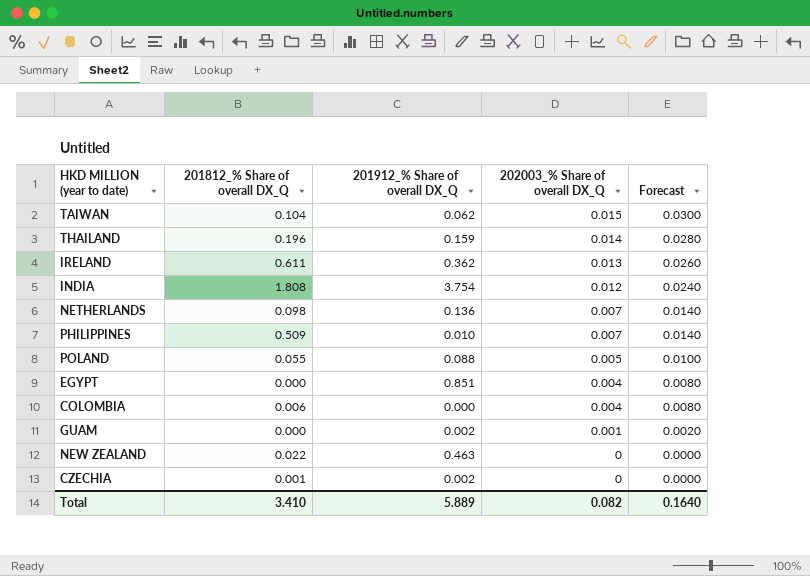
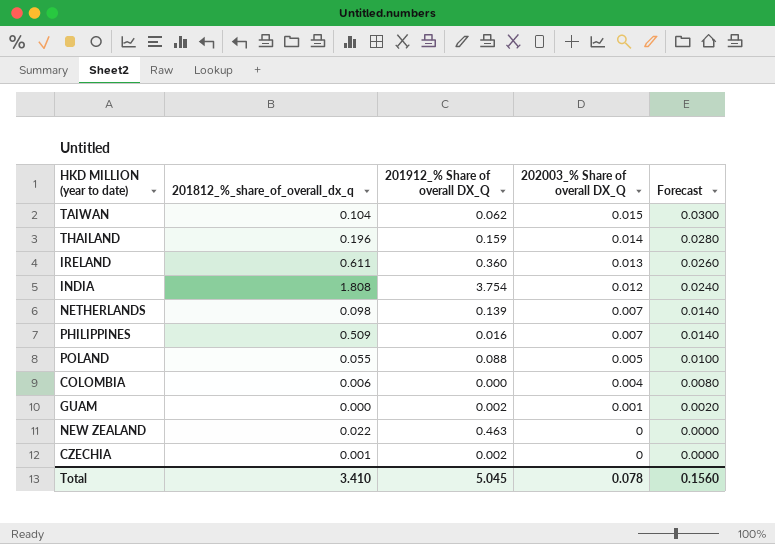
column name: 201812_% Share of overall DX_Q -> 201812_%_share_of_overall_dx_q
row EGYPT: 0.000 | 0.851 | 0.004 | 0.0080 -> none
IRELAND | 201912_% Share of overall DX_Q: 0.362 -> 0.360
NETHERLANDS | 201912_% Share of overall DX_Q: 0.136 -> 0.139
PHILIPPINES | 201912_% Share of overall DX_Q: 0.010 -> 0.016
Total | 201912_% Share of overall DX_Q: 5.889 -> 5.045
Total | 202003_% Share of overall DX_Q: 0.082 -> 0.078
Total | Forecast: 0.1640 -> 0.1560

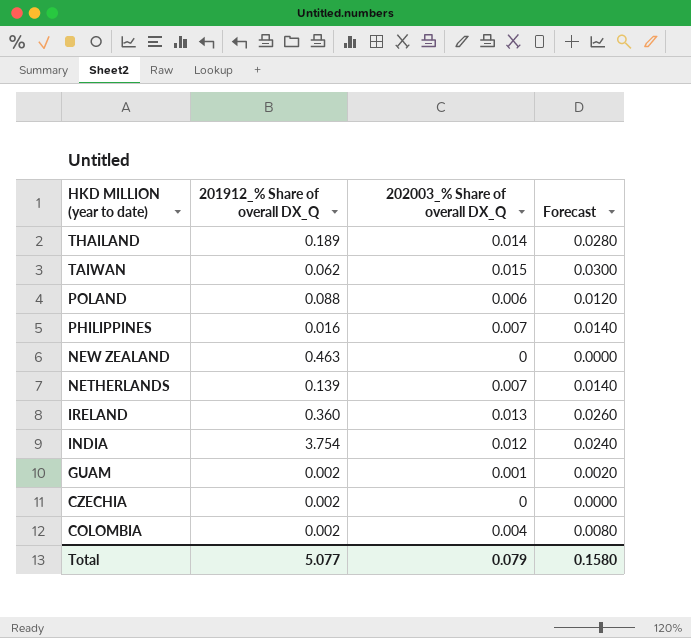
row order: 202003_% Share of overall DX_Q descending -> HKD MILLION (year to date) descending
column 201812_%_share_of_overall_dx_q | position: 2 -> none
THAILAND | 201912_% Share of overall DX_Q: 0.159 -> 0.189
POLAND | 202003_% Share of overall DX_Q: 0.005 -> 0.006
POLAND | Forecast: 0.0100 -> 0.0120
COLOMBIA | 201912_% Share of overall DX_Q: 0.000 -> 0.002
Total | 201912_% Share of overall DX_Q: 5.045 -> 5.077
Total | 202003_% Share of overall DX_Q: 0.078 -> 0.079
Total | Forecast: 0.1560 -> 0.1580

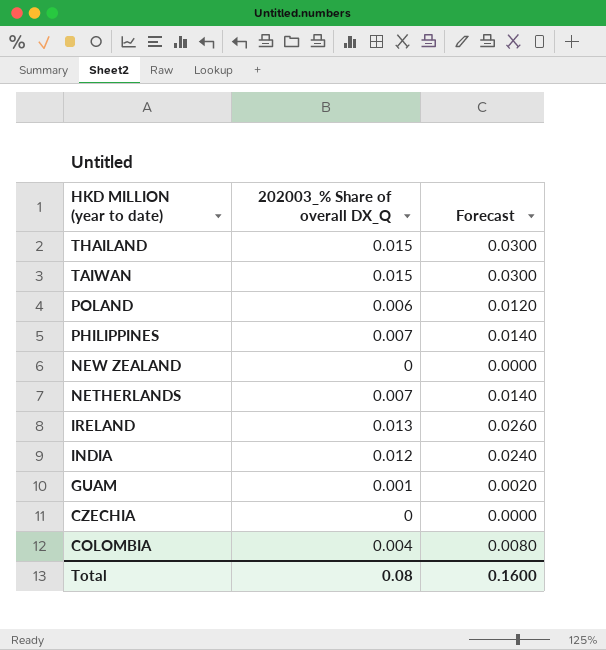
column 201912_% Share of overall DX_Q | position: 2 -> none
THAILAND | 202003_% Share of overall DX_Q: 0.014 -> 0.015
THAILAND | Forecast: 0.0280 -> 0.0300
Total | 202003_% Share of overall DX_Q: 0.079 -> 0.08
Total | Forecast: 0.1580 -> 0.1600

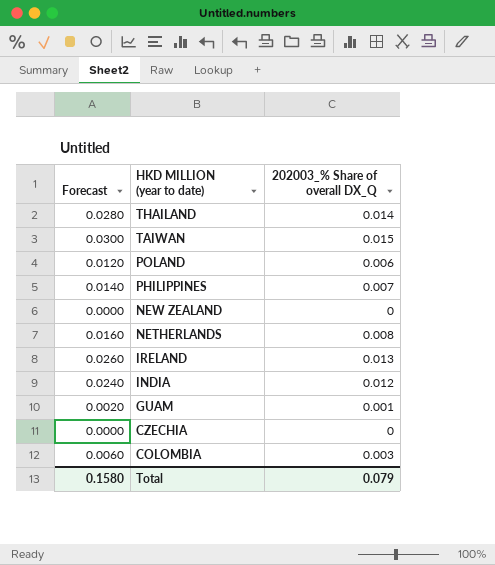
column Forecast | position: 3 -> 1
THAILAND | Forecast: 0.0300 -> 0.0280
THAILAND | 202003_% Share of overall DX_Q: 0.015 -> 0.014
NETHERLANDS | Forecast: 0.0140 -> 0.0160
NETHERLANDS | 202003_% Share of overall DX_Q: 0.007 -> 0.008
COLOMBIA | Forecast: 0.0080 -> 0.0060
COLOMBIA | 202003_% Share of overall DX_Q: 0.004 -> 0.003
Total | Forecast: 0.1600 -> 0.1580
Total | 202003_% Share of overall DX_Q: 0.08 -> 0.079

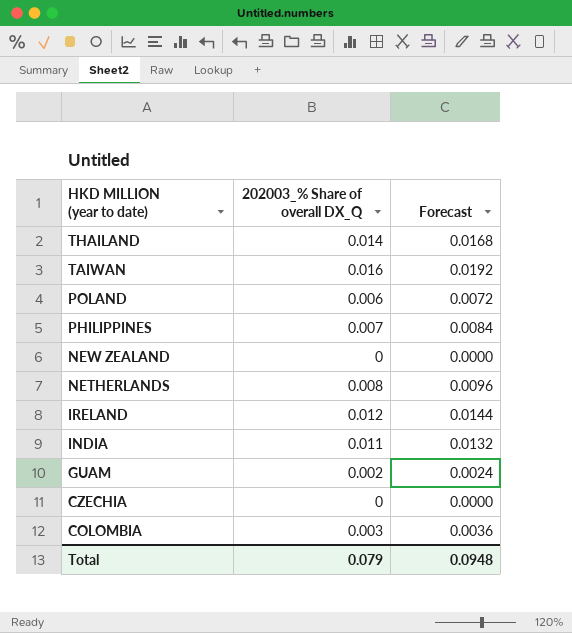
column Forecast | formula: [202003_% Share of overall DX_Q] * 2 -> [202003_% Share of overall DX_Q] * 1.2
column Forecast | position: 1 -> 3
TAIWAN | 202003_% Share of overall DX_Q: 0.015 -> 0.016
IRELAND | 202003_% Share of overall DX_Q: 0.013 -> 0.012
INDIA | 202003_% Share of overall DX_Q: 0.012 -> 0.011
GUAM | 202003_% Share of overall DX_Q: 0.001 -> 0.002
Total | Forecast: 0.1580 -> 0.0948

